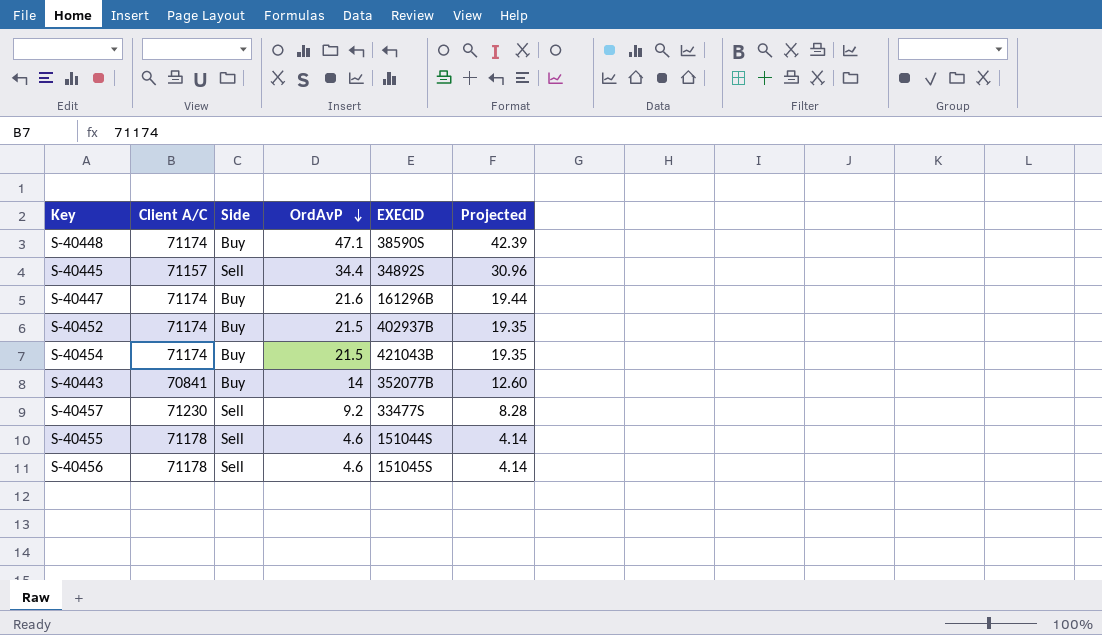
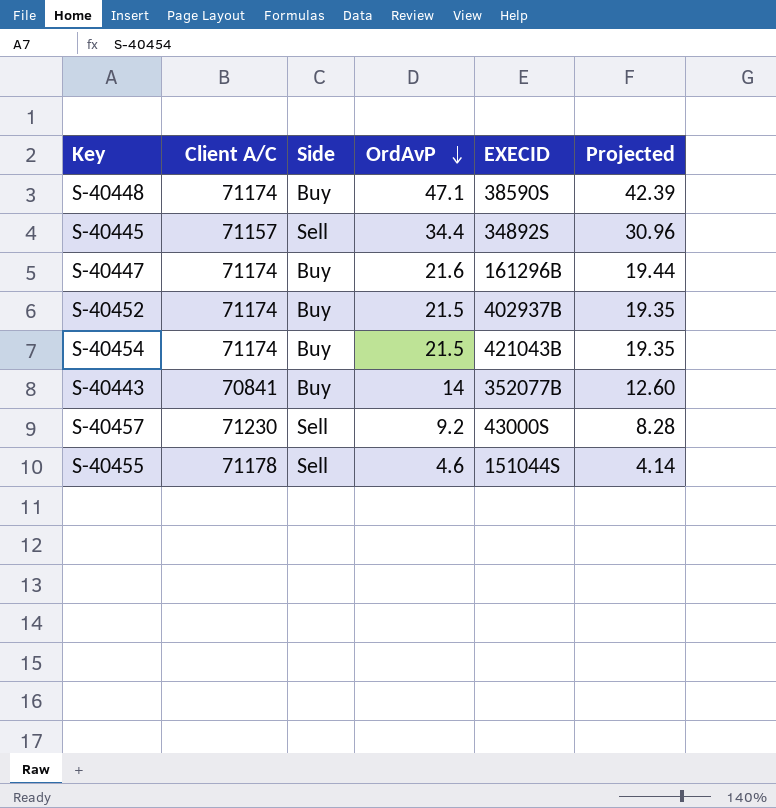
row S-40456: 71178 | Sell | 4.6 | 151045S | 4.14 -> none
S-40457 | EXECID: 33477S -> 43000S

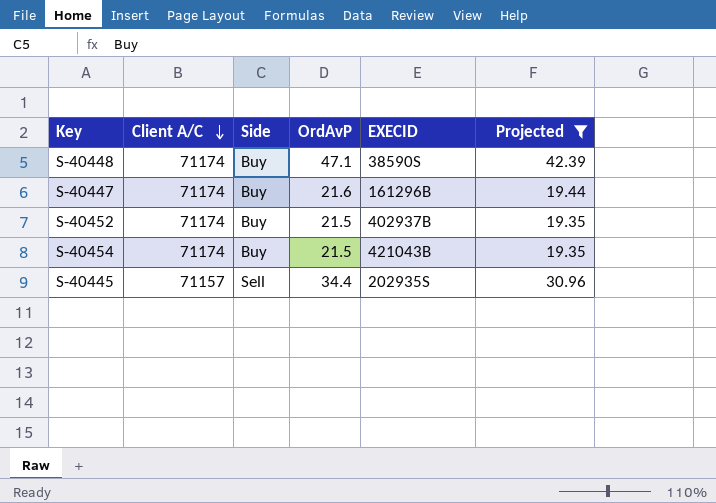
filter: none -> Projected >= 19.35
row order: OrdAvP descending -> Client A/C descending
S-40445 | EXECID: 34892S -> 202935S

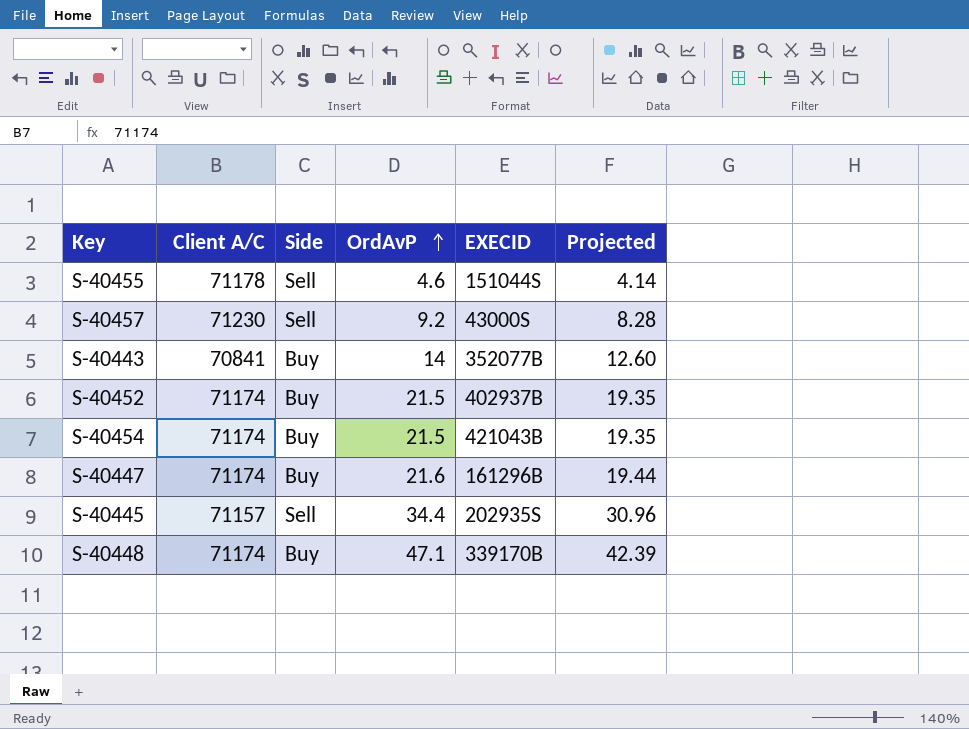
filter: Projected >= 19.35 -> none
row order: Client A/C descending -> OrdAvP ascending
S-40448 | EXECID: 38590S -> 339170B

